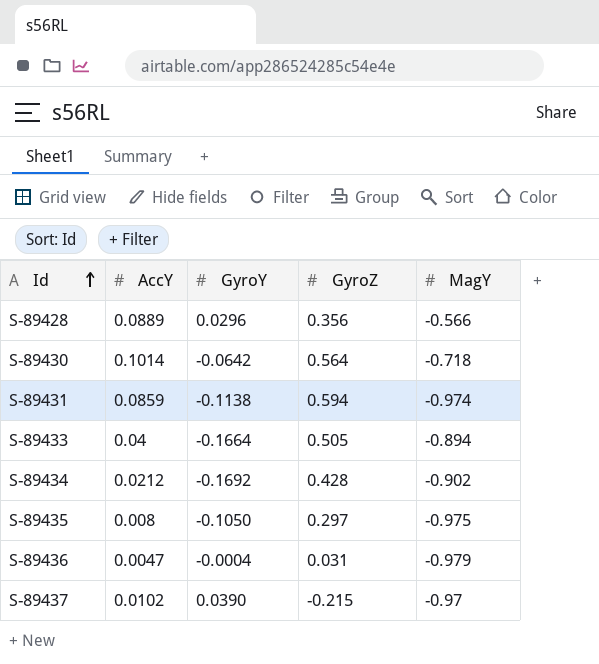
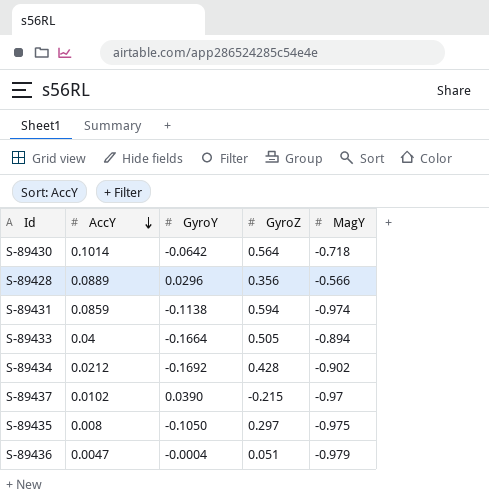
row order: Id ascending -> AccY descending
S-89436 | GyroZ: 0.031 -> 0.051

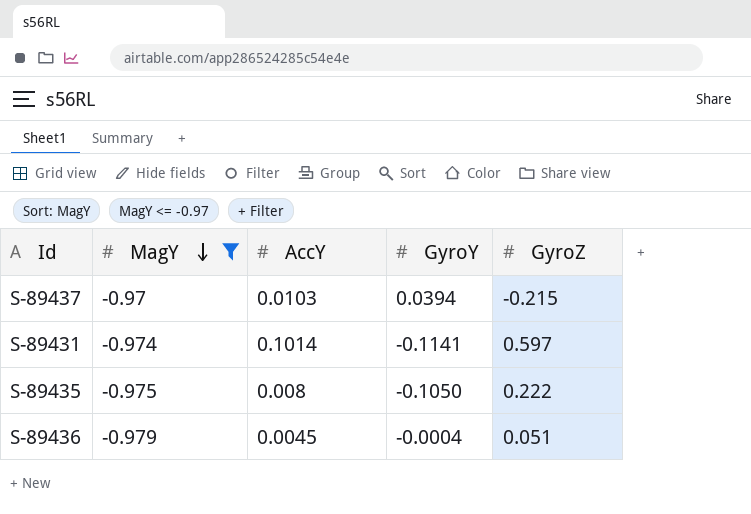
filter: none -> MagY <= -0.97
row order: AccY descending -> MagY descending
column MagY | position: 5 -> 2
S-89437 | AccY: 0.0102 -> 0.0103
S-89437 | GyroY: 0.0390 -> 0.0394
S-89431 | AccY: 0.0859 -> 0.1014
S-89431 | GyroY: -0.1138 -> -0.1141
S-89431 | GyroZ: 0.594 -> 0.597
S-89435 | GyroZ: 0.297 -> 0.222
S-89436 | AccY: 0.0047 -> 0.0045

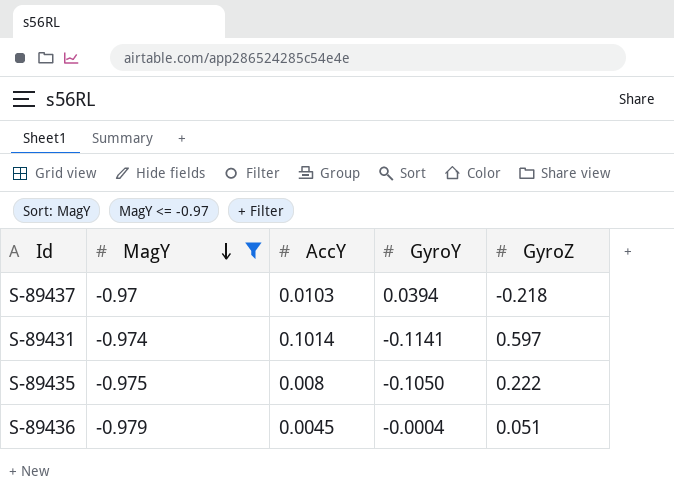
S-89437 | GyroZ: -0.215 -> -0.218

